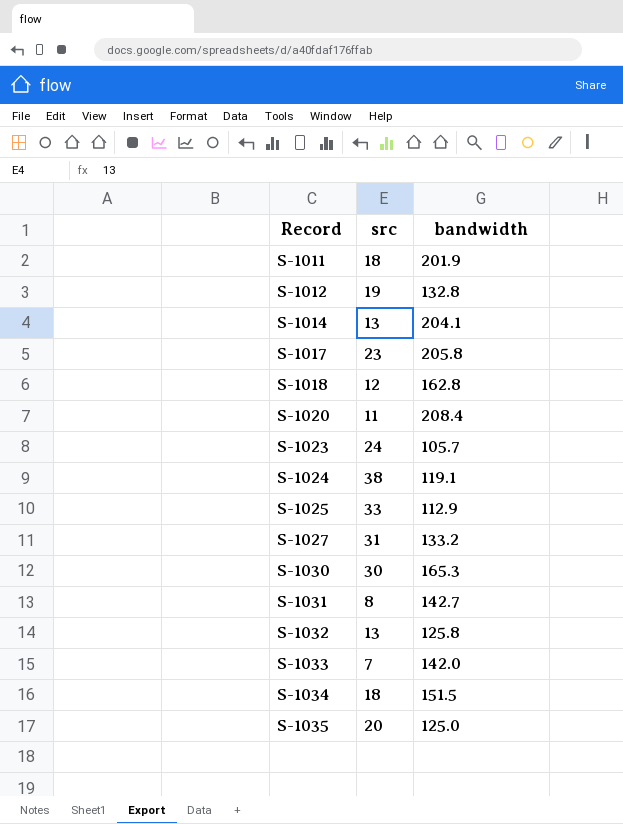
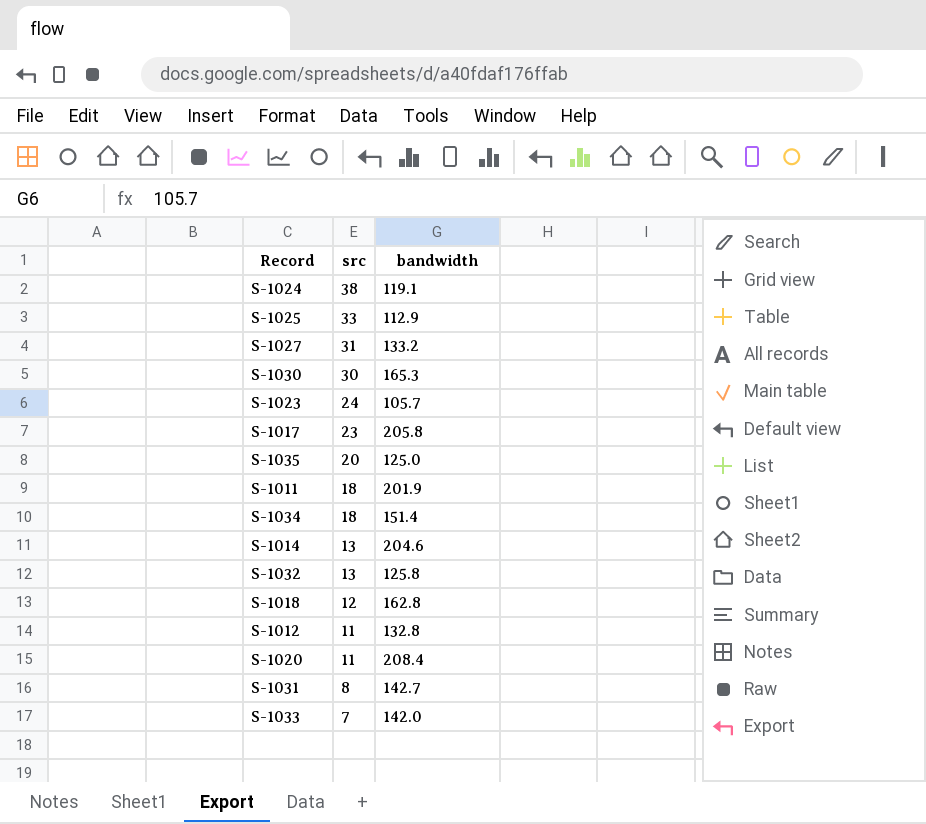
row order: Record ascending -> src descending
S-1034 | bandwidth: 151.5 -> 151.4
S-1014 | bandwidth: 204.1 -> 204.6
S-1012 | src: 19 -> 11

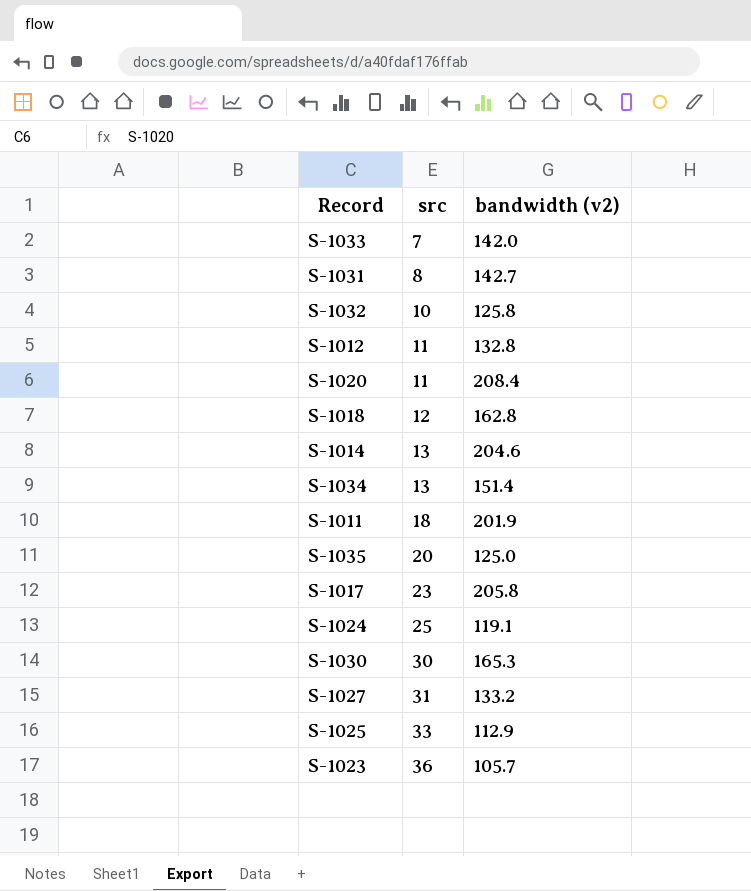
row order: src descending -> src ascending
column name: bandwidth -> bandwidth (v2)
S-1032 | src: 13 -> 10
S-1034 | src: 18 -> 13
S-1024 | src: 38 -> 25
S-1023 | src: 24 -> 36

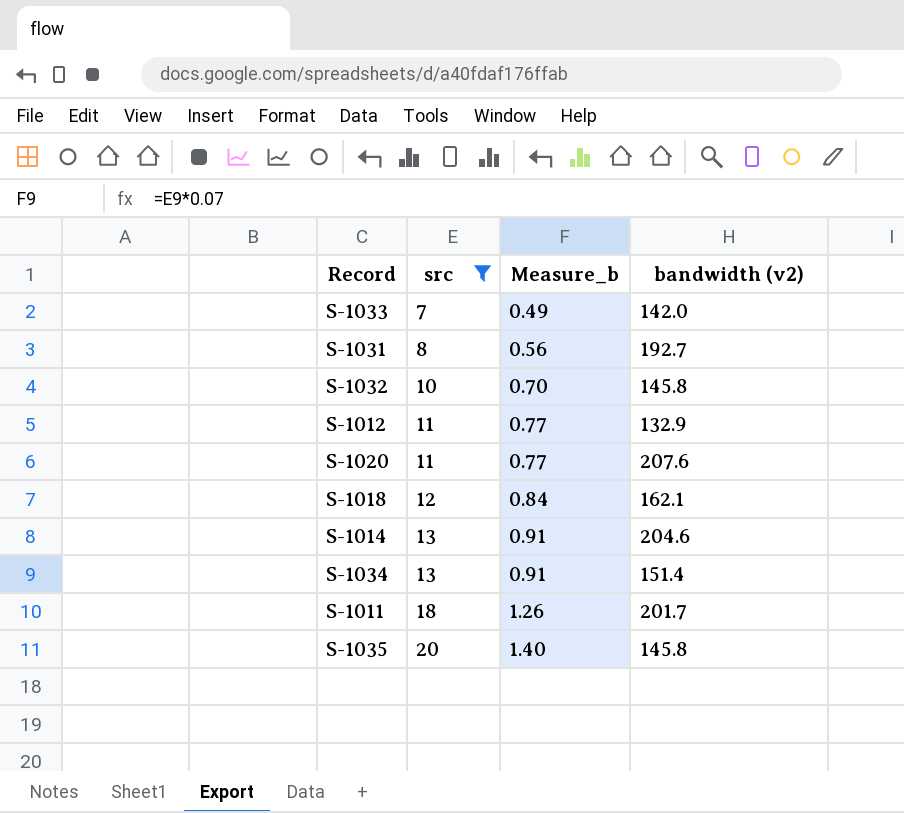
filter: none -> src <= 20
column Measure_b | formula: none -> [src] * 0.07
S-1031 | bandwidth (v2): 142.7 -> 192.7
S-1032 | bandwidth (v2): 125.8 -> 145.8
S-1012 | bandwidth (v2): 132.8 -> 132.9
S-1020 | bandwidth (v2): 208.4 -> 207.6
S-1018 | bandwidth (v2): 162.8 -> 162.1
S-1011 | bandwidth (v2): 201.9 -> 201.7
S-1035 | bandwidth (v2): 125.0 -> 145.8

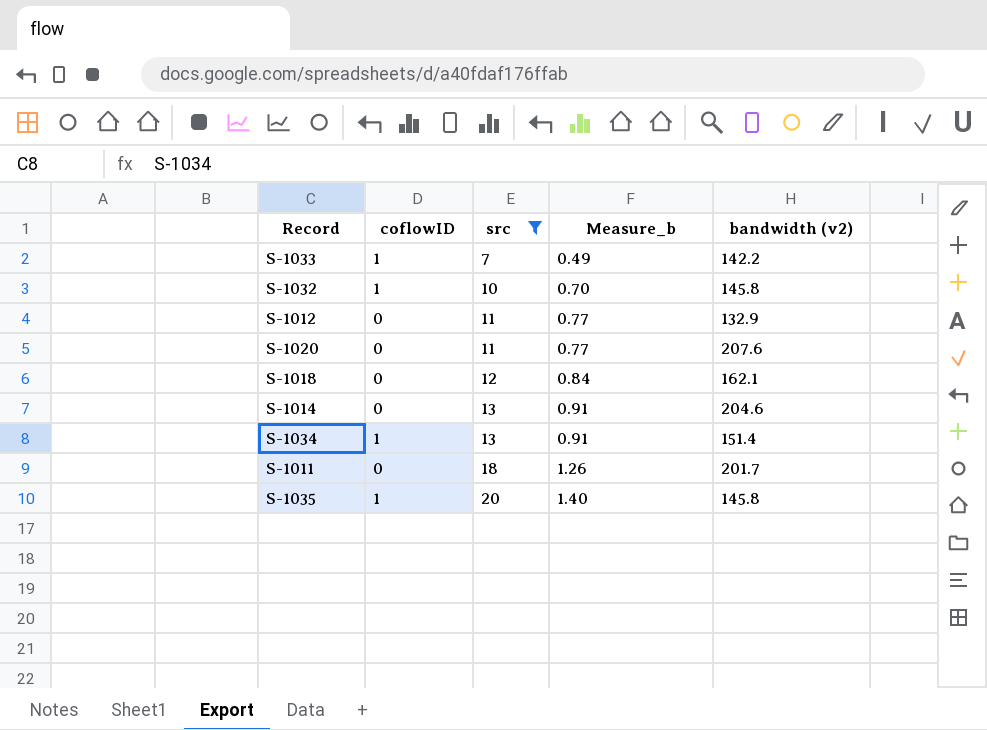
column coflowID | position: none -> 2
row S-1031: 8 | 0.56 | 192.7 -> none
S-1033 | bandwidth (v2): 142.0 -> 142.2

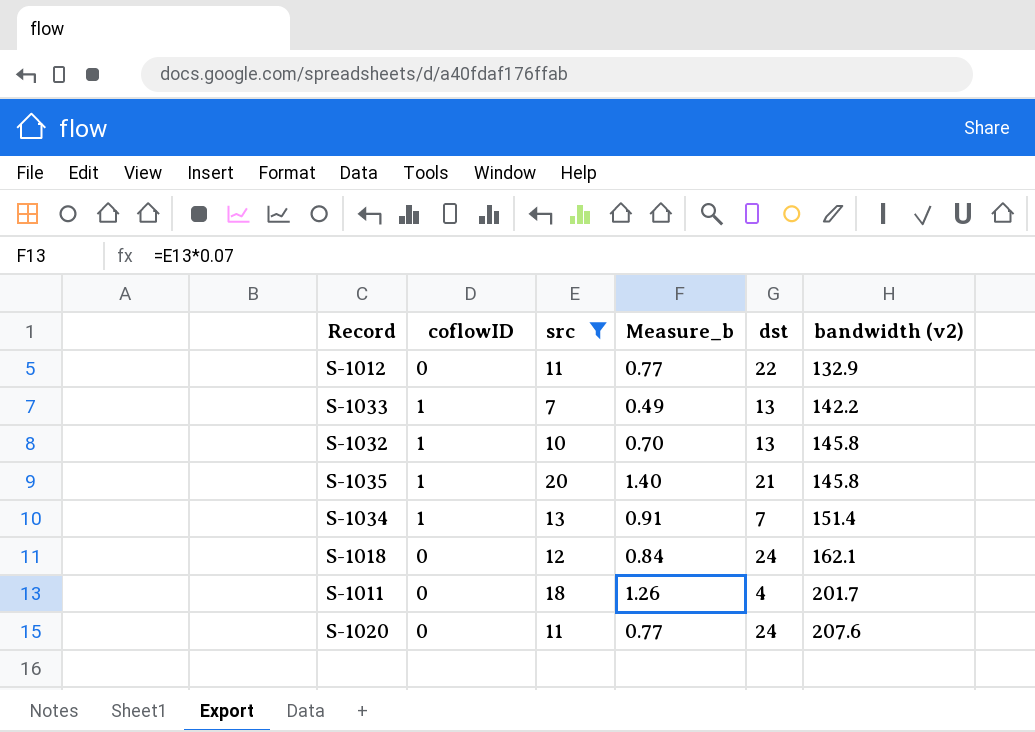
row order: src ascending -> bandwidth (v2) ascending
column dst | position: none -> 5
row S-1014: 0 | 13 | 0.91 | 204.6 -> none

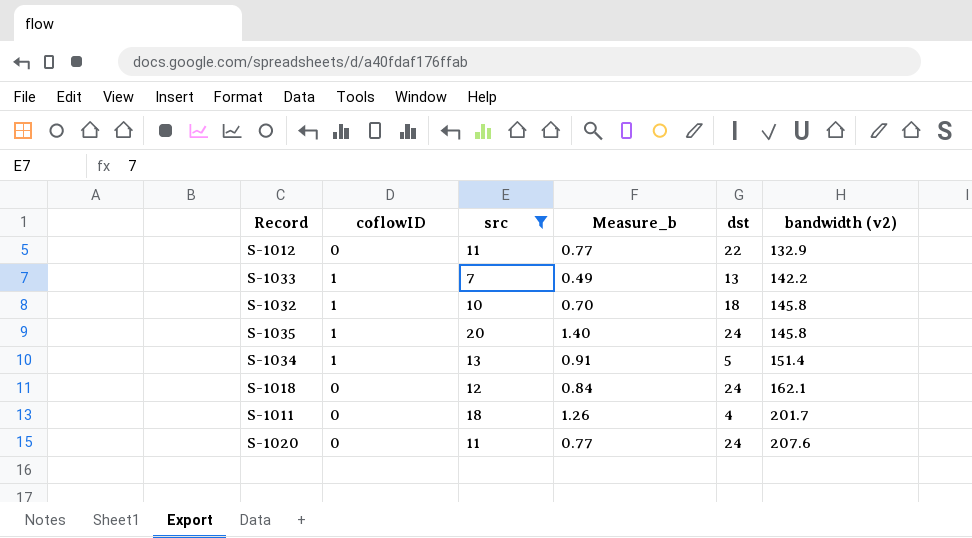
S-1032 | dst: 13 -> 18
S-1035 | dst: 21 -> 24
S-1034 | dst: 7 -> 5

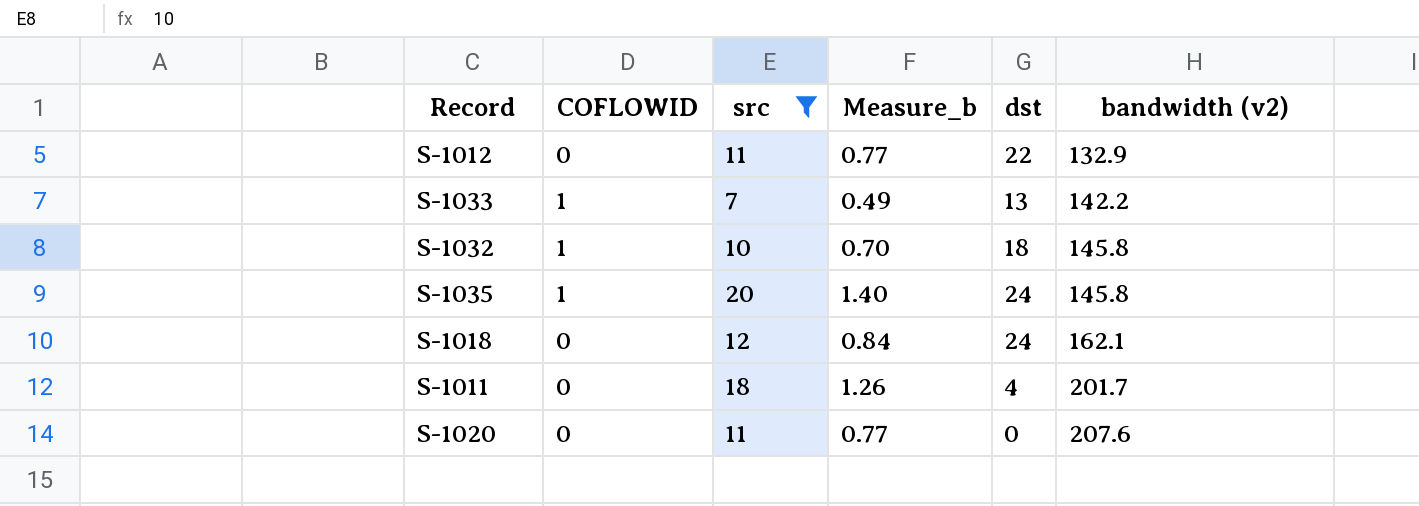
column name: coflowID -> COFLOWID
row S-1034: 1 | 13 | 0.91 | 5 | 151.4 -> none
S-1020 | dst: 24 -> 0

